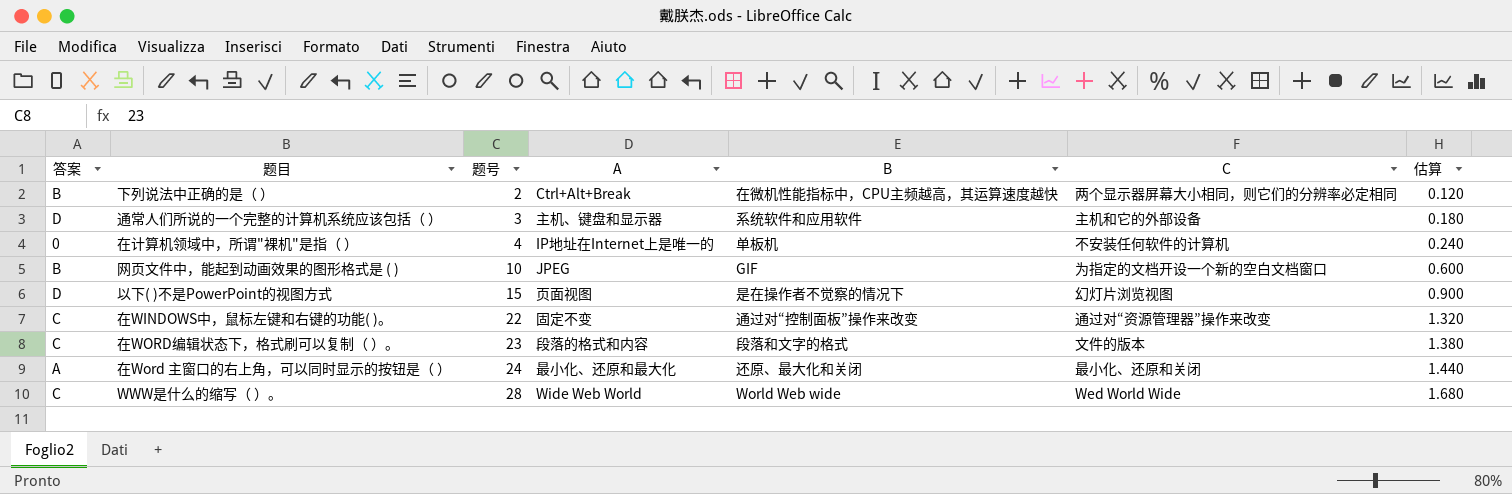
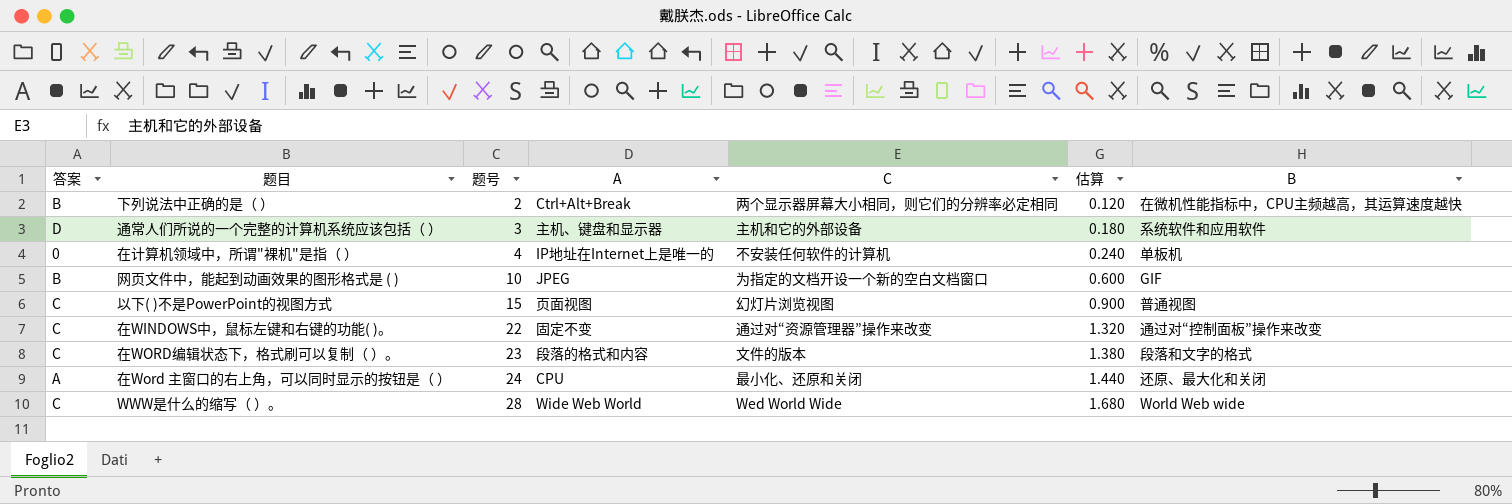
column B | position: 5 -> 7
以下( )不是PowerPoint的视图方式 | 答案: D -> C
以下( )不是PowerPoint的视图方式 | B: 是在操作者不觉察的情况下 -> 普通视图
在Word 主窗口的右上角，可以同时显示的按钮是（ ） | A: 最小化、还原和最大化 -> CPU

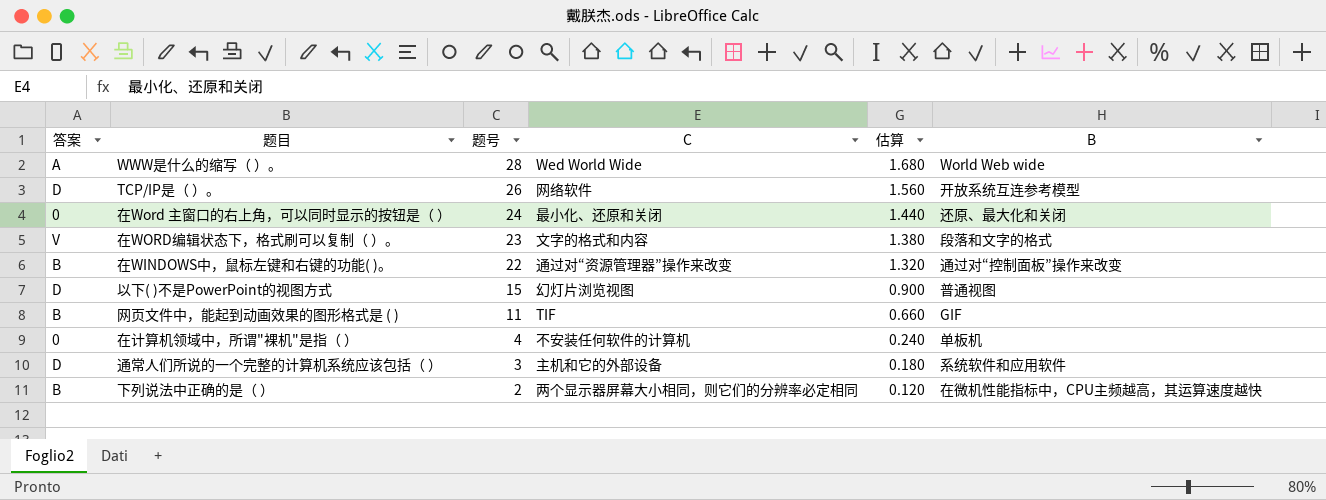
row order: 题号 ascending -> 题号 descending
column A | position: 4 -> none
WWW是什么的缩写（ ）。 | 答案: C -> A
row TCP/IP是（ ）。: none -> D | 26 | 网络软件 | 1.560 | 开放系统互连参考模型
在Word 主窗口的右上角，可以同时显示的按钮是（ ） | 答案: A -> 0
在WORD编辑状态下，格式刷可以复制（ ）。 | 答案: C -> V
在WORD编辑状态下，格式刷可以复制（ ）。 | C: 文件的版本 -> 文字的格式和内容
在WINDOWS中，鼠标左键和右键的功能( )。 | 答案: C -> B
以下( )不是PowerPoint的视图方式 | 答案: C -> D
网页文件中，能起到动画效果的图形格式是 ( ) | 题号: 10 -> 11
网页文件中，能起到动画效果的图形格式是 ( ) | C: 为指定的文档开设一个新的空白文档窗口 -> TIF
网页文件中，能起到动画效果的图形格式是 ( ) | 估算: 0.600 -> 0.660

